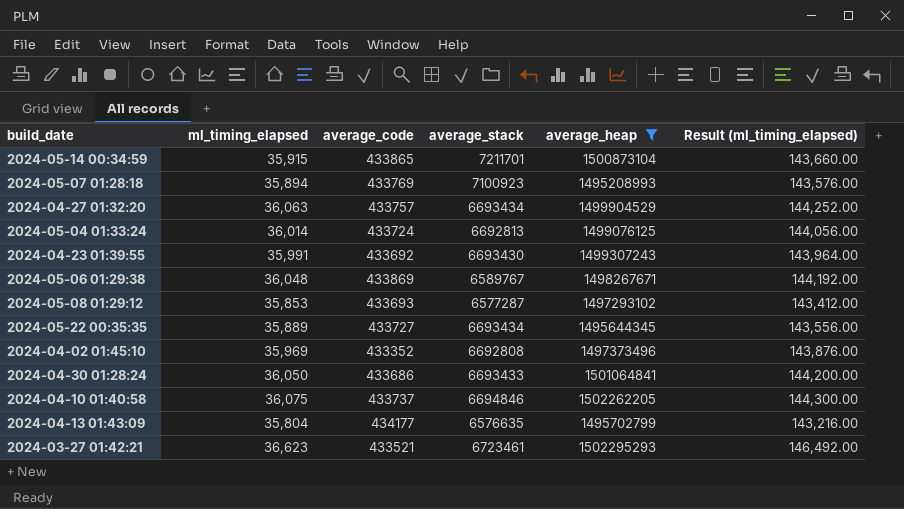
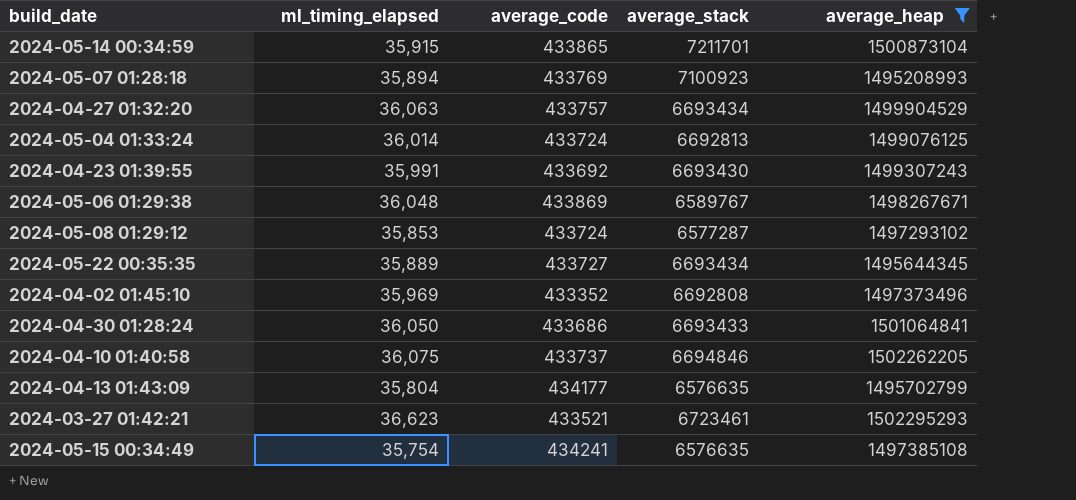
column Result (ml_timing_elapsed) | formula: [ml_timing_elapsed] * 4 -> none
2024-05-08 01:29:12 | average_code: 433693 -> 433724
row 2024-05-15 00:34:49: none -> 35,754 | 434241 | 6576635 | 1497385108

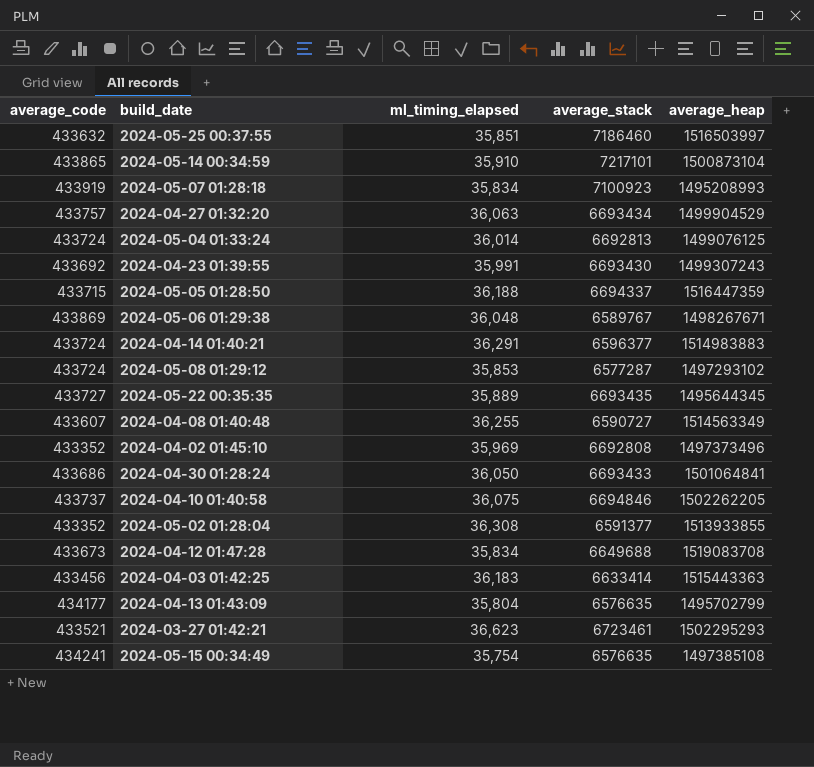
filter: average_heap <= 1502295293 -> none
column average_code | position: 3 -> 1
2024-05-14 00:34:59 | ml_timing_elapsed: 35,915 -> 35,910
2024-05-14 00:34:59 | average_stack: 7211701 -> 7217101
2024-05-07 01:28:18 | average_code: 433769 -> 433919
2024-05-07 01:28:18 | ml_timing_elapsed: 35,894 -> 35,834
2024-05-22 00:35:35 | average_stack: 6693434 -> 6693435

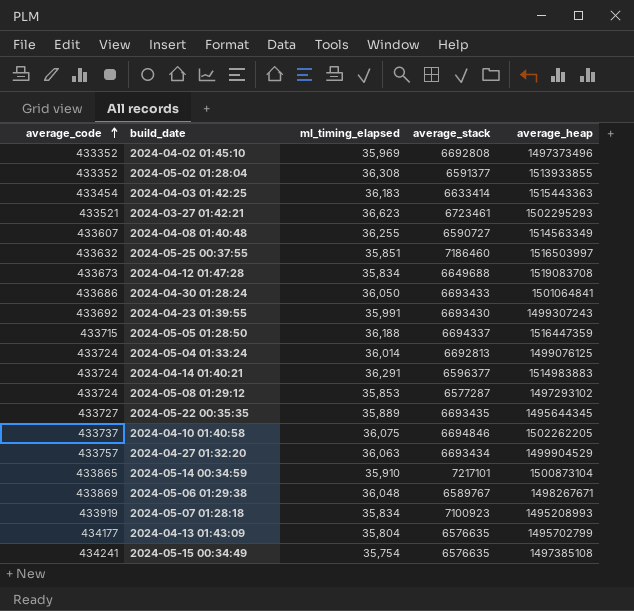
row order: none -> average_code ascending
2024-04-03 01:42:25 | average_code: 433456 -> 433454

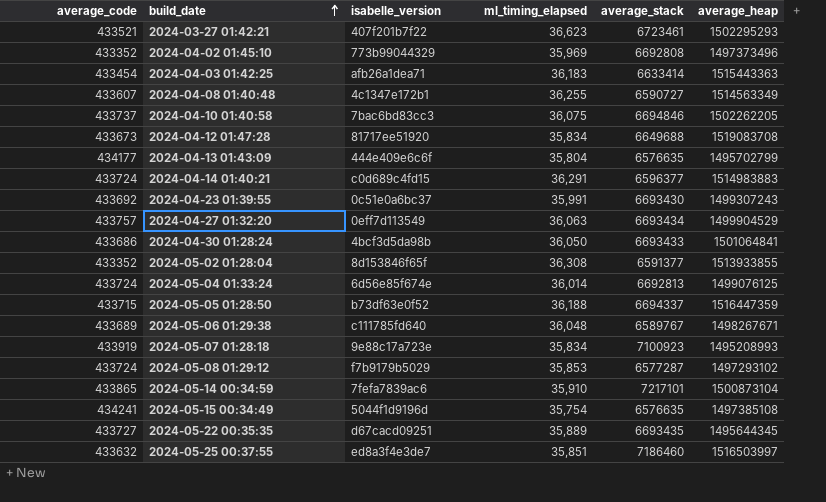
row order: average_code ascending -> build_date ascending
column isabelle_version | position: none -> 3
2024-05-06 01:29:38 | average_code: 433869 -> 433689

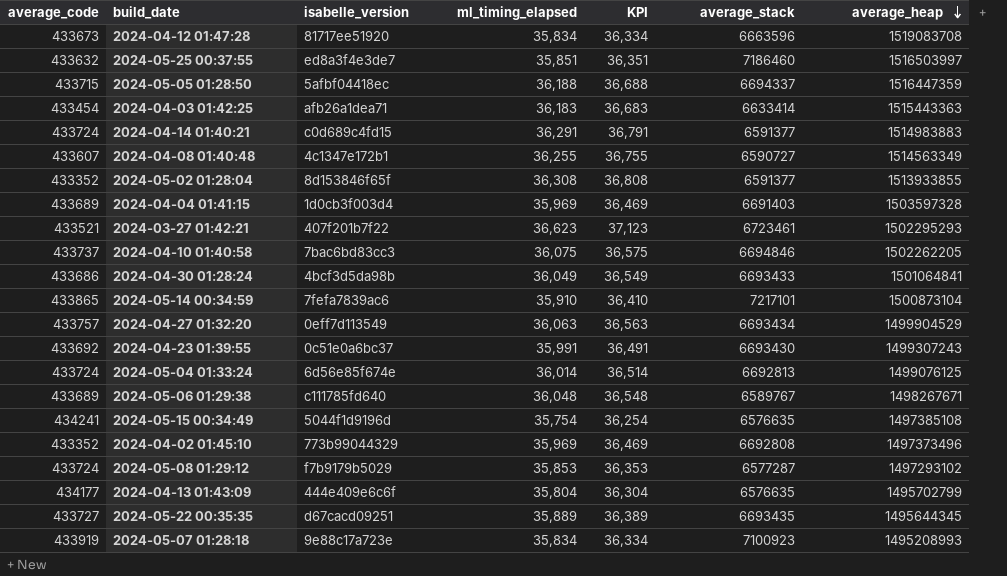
row order: build_date ascending -> average_heap descending
column KPI | formula: none -> [ml_timing_elapsed] + 500
2024-04-12 01:47:28 | average_stack: 6649688 -> 6663596
2024-05-05 01:28:50 | isabelle_version: b73df63e0f52 -> 5afbf04418ec
2024-04-14 01:40:21 | average_stack: 6596377 -> 6591377
row 2024-04-04 01:41:15: none -> 433689 | 1d0cb3f003d4 | 35,969 | 36,469 | 6691403 | 1503597328
2024-04-30 01:28:24 | ml_timing_elapsed: 36,050 -> 36,049

